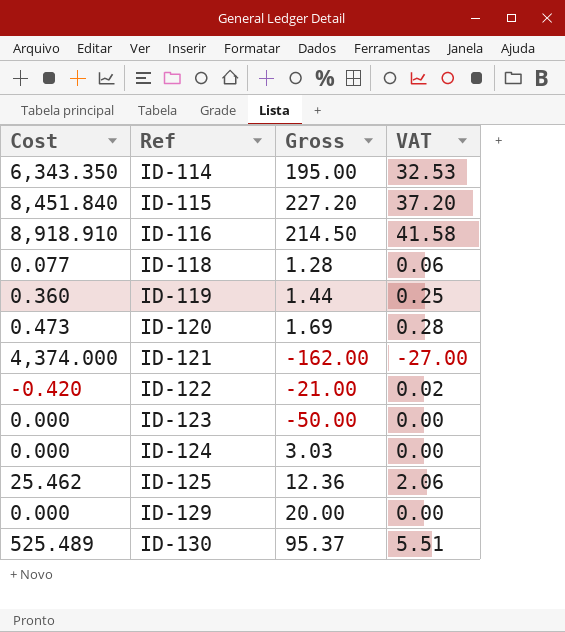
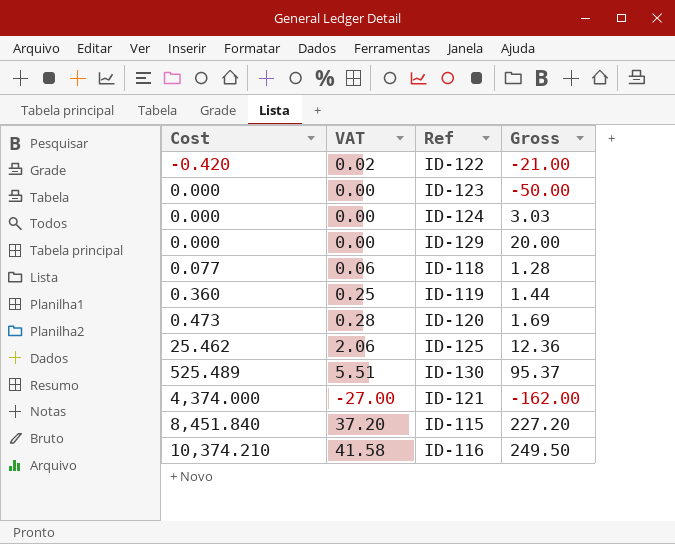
row order: Ref ascending -> Cost ascending
column VAT | position: 4 -> 2
row ID-114: 6,343.350 | 195.00 | 32.53 -> none
ID-116 | Cost: 8,918.910 -> 10,374.210
ID-116 | Gross: 214.50 -> 249.50

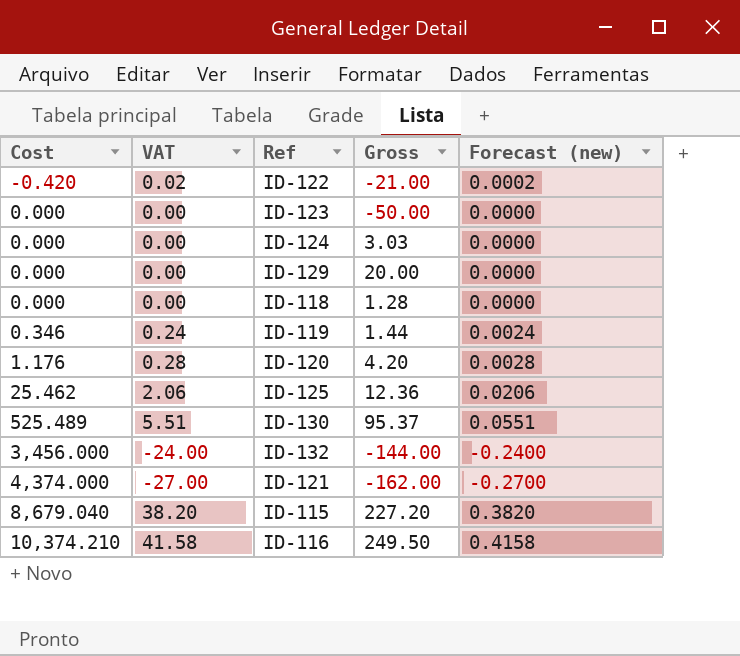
column Forecast (new) | formula: none -> [VAT] * 0.01
ID-118 | Cost: 0.077 -> 0.000
ID-118 | VAT: 0.06 -> 0.00
ID-119 | Cost: 0.360 -> 0.346
ID-119 | VAT: 0.25 -> 0.24
ID-120 | Cost: 0.473 -> 1.176
ID-120 | Gross: 1.69 -> 4.20
row ID-132: none -> 3,456.000 | -24.00 | -144.00 | -0.2400
ID-115 | Cost: 8,451.840 -> 8,679.040
ID-115 | VAT: 37.20 -> 38.20

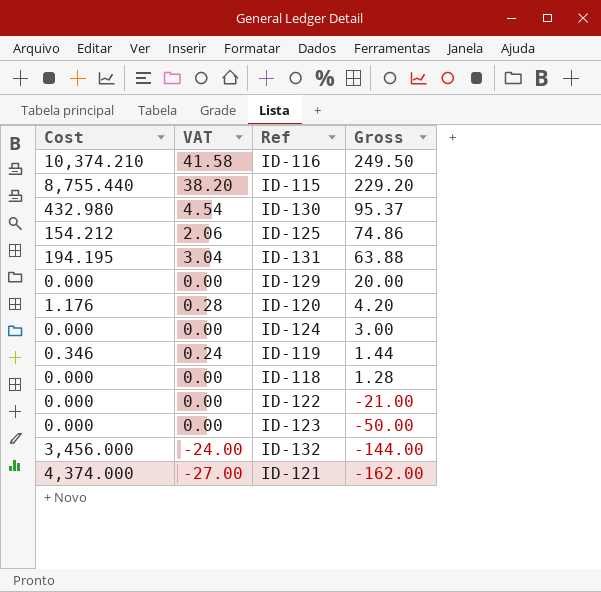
row order: Cost ascending -> Gross descending
column Forecast (new) | formula: [VAT] * 0.01 -> none
ID-115 | Cost: 8,679.040 -> 8,755.440
ID-115 | Gross: 227.20 -> 229.20
ID-130 | Cost: 525.489 -> 432.980
ID-130 | VAT: 5.51 -> 4.54
ID-125 | Cost: 25.462 -> 154.212
ID-125 | Gross: 12.36 -> 74.86
row ID-131: none -> 194.195 | 3.04 | 63.88
ID-124 | Gross: 3.03 -> 3.00
ID-122 | Cost: -0.420 -> 0.000
ID-122 | VAT: 0.02 -> 0.00

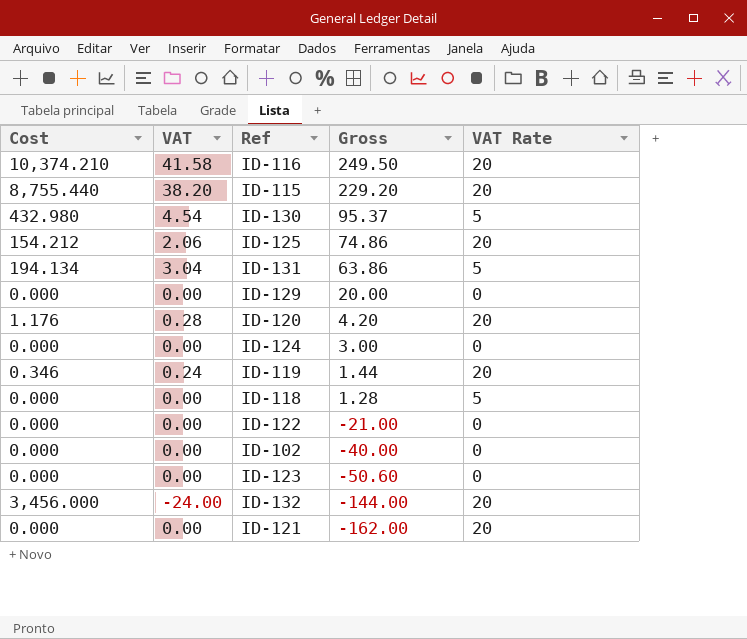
column VAT Rate | position: none -> 5
ID-131 | Cost: 194.195 -> 194.134
ID-131 | Gross: 63.88 -> 63.86
row ID-102: none -> 0.000 | 0.00 | -40.00 | 0
ID-123 | Gross: -50.00 -> -50.60
ID-121 | Cost: 4,374.000 -> 0.000
ID-121 | VAT: -27.00 -> 0.00

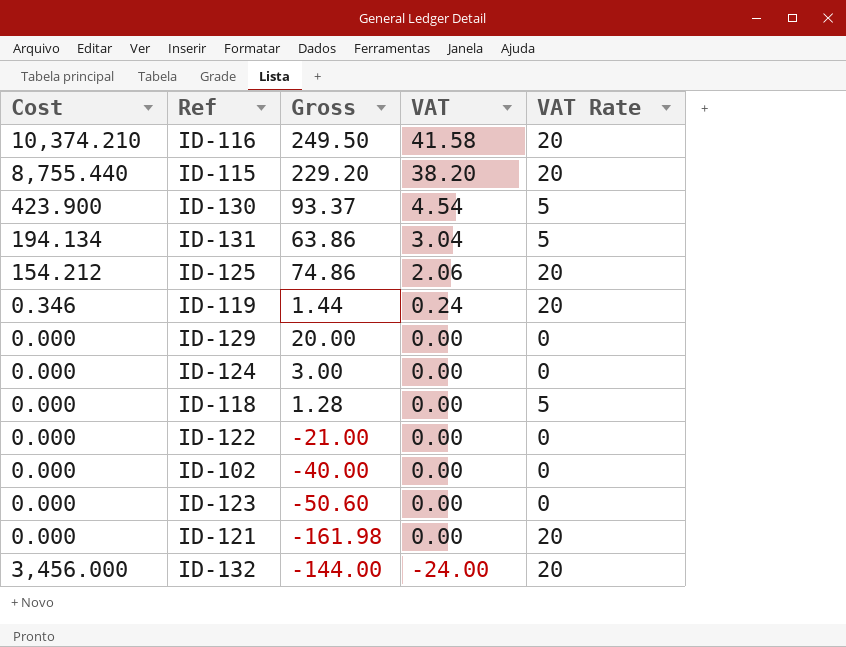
row order: Gross descending -> VAT descending
column VAT | position: 2 -> 4
row ID-120: 1.176 | 0.28 | 4.20 | 20 -> none
ID-130 | Cost: 432.980 -> 423.900
ID-130 | Gross: 95.37 -> 93.37
ID-121 | Gross: -162.00 -> -161.98

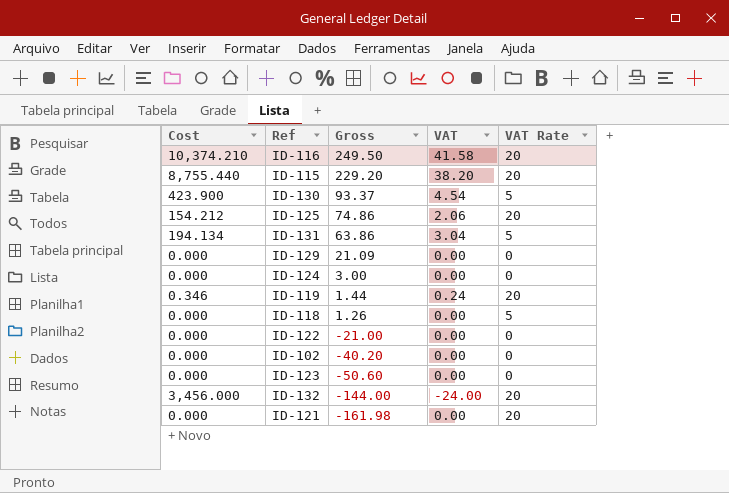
row order: VAT descending -> Gross descending
ID-129 | Gross: 20.00 -> 21.09
ID-118 | Gross: 1.28 -> 1.26
ID-102 | Gross: -40.00 -> -40.20

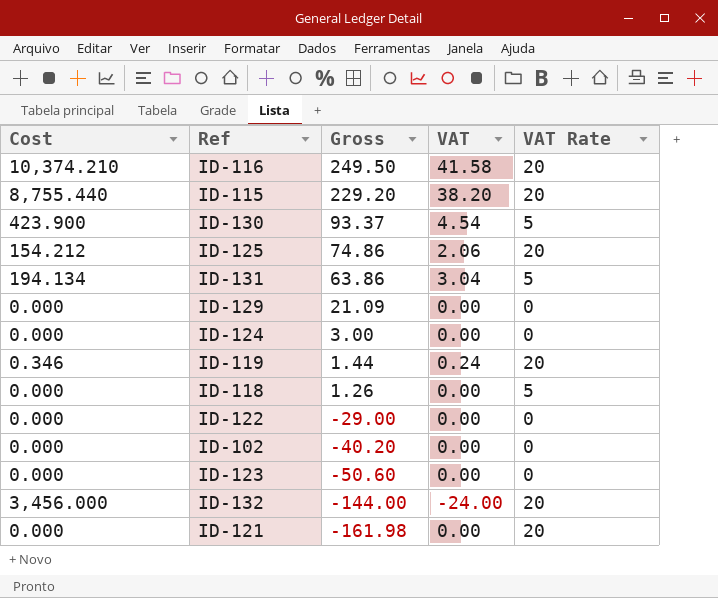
ID-122 | Gross: -21.00 -> -29.00

